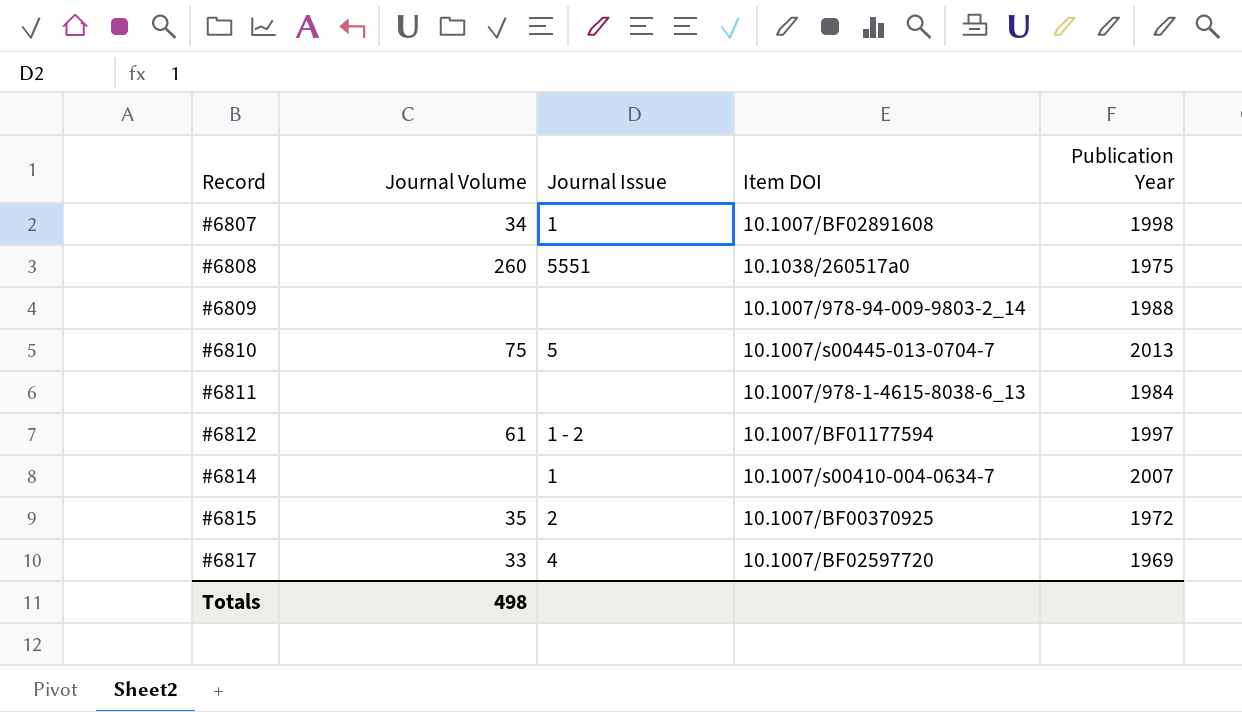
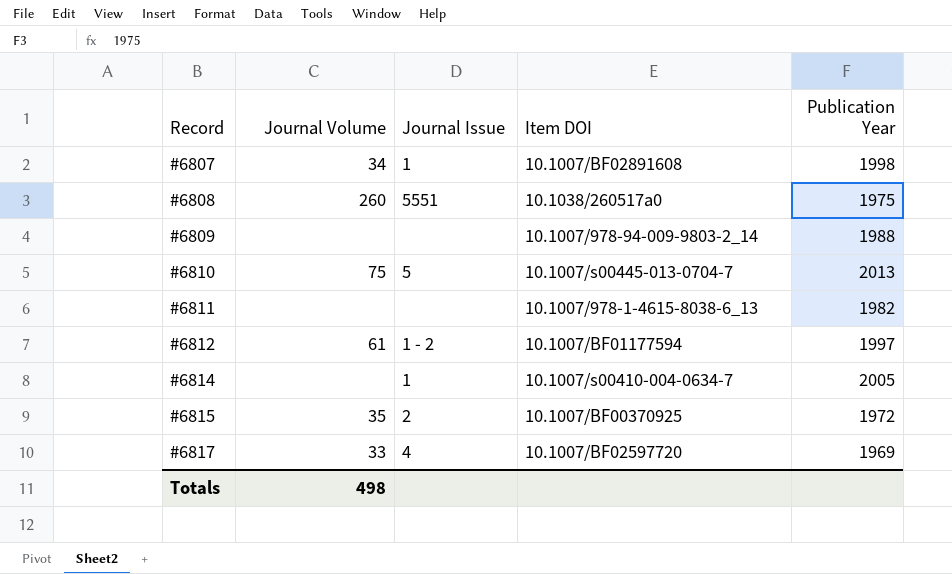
#6811 | Publication Year: 1984 -> 1982
#6814 | Publication Year: 2007 -> 2005

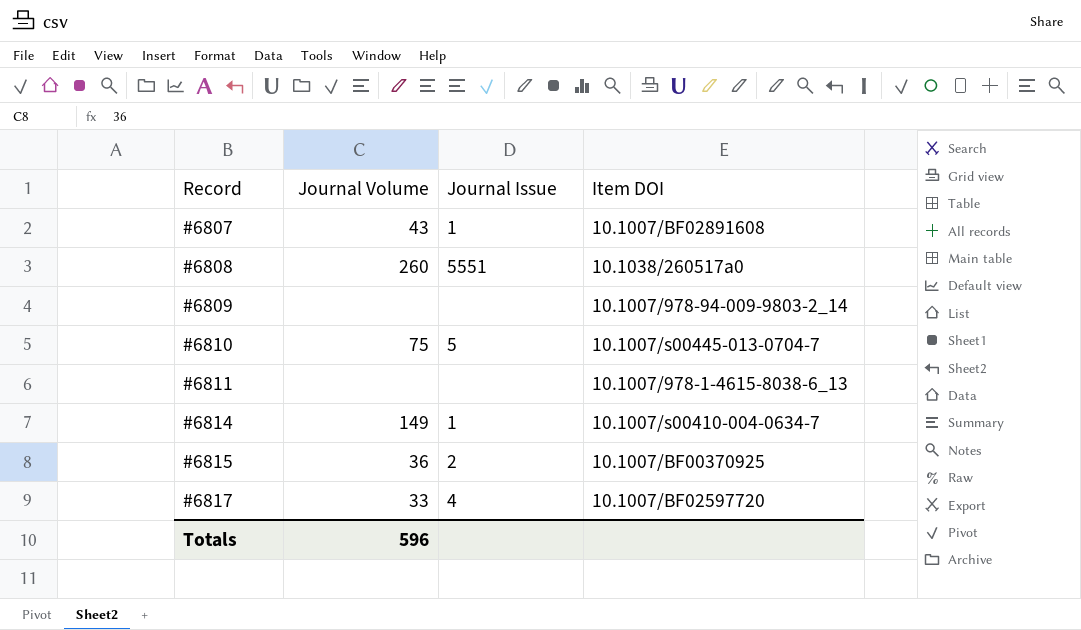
column Publication Year | position: 5 -> none
row #6812: 61 | 1 - 2 | 10.1007/BF01177594 | 1997 -> none
#6807 | Journal Volume: 34 -> 43
#6814 | Journal Volume: none -> 149
#6815 | Journal Volume: 35 -> 36
Totals | Journal Volume: 498 -> 596

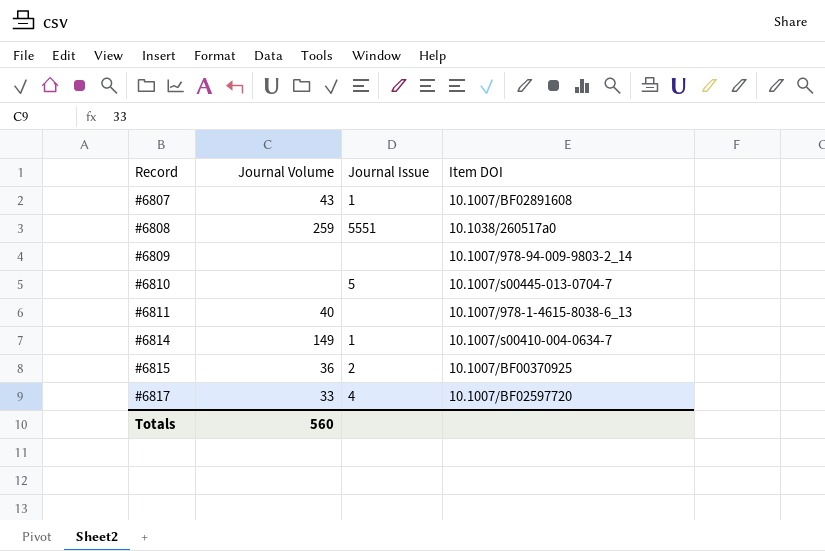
#6808 | Journal Volume: 260 -> 259
#6810 | Journal Volume: 75 -> none
#6811 | Journal Volume: none -> 40
Totals | Journal Volume: 596 -> 560

